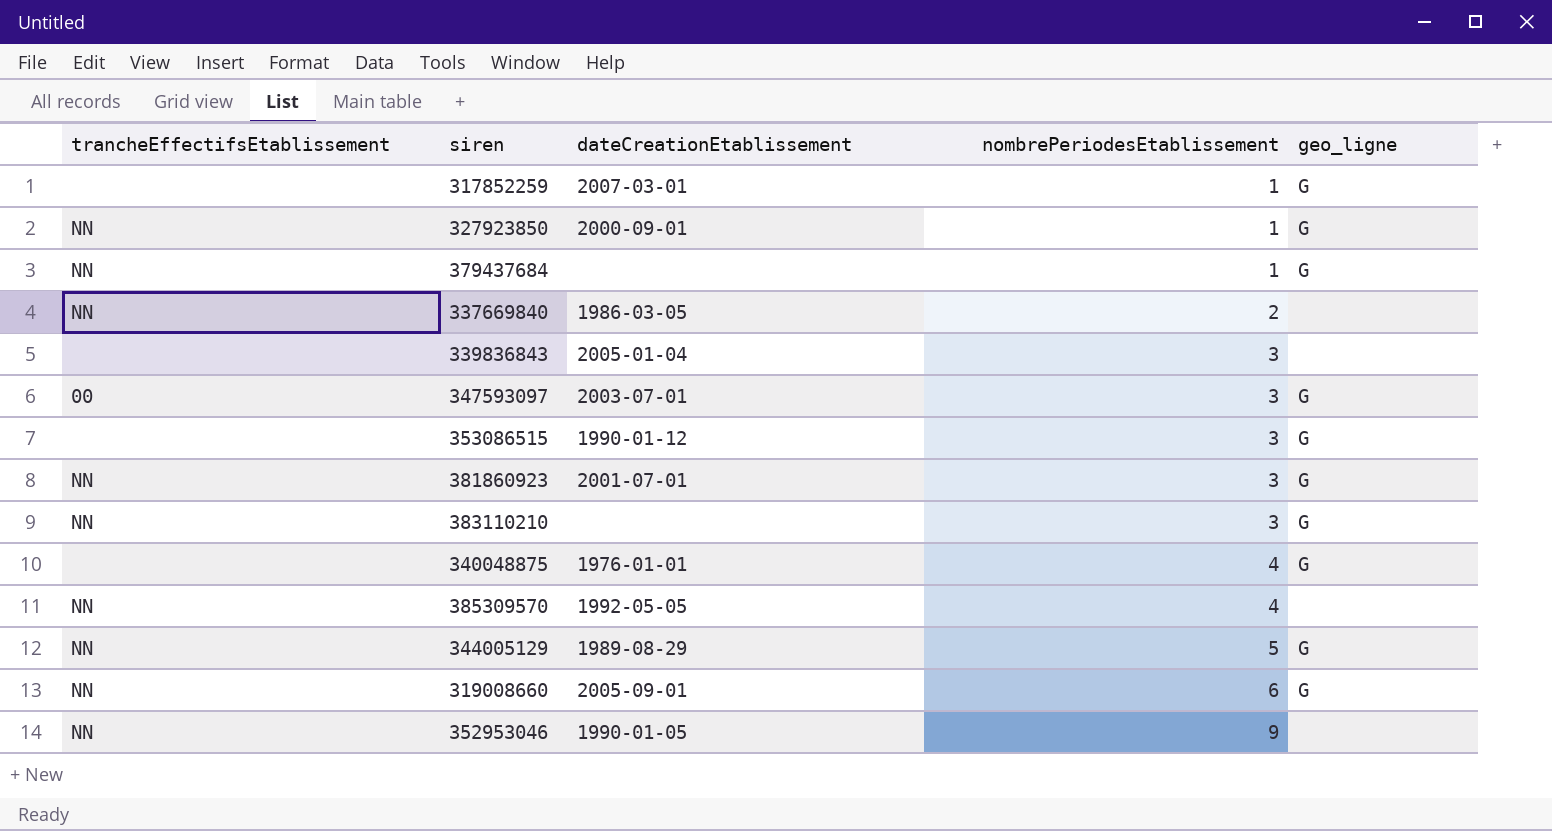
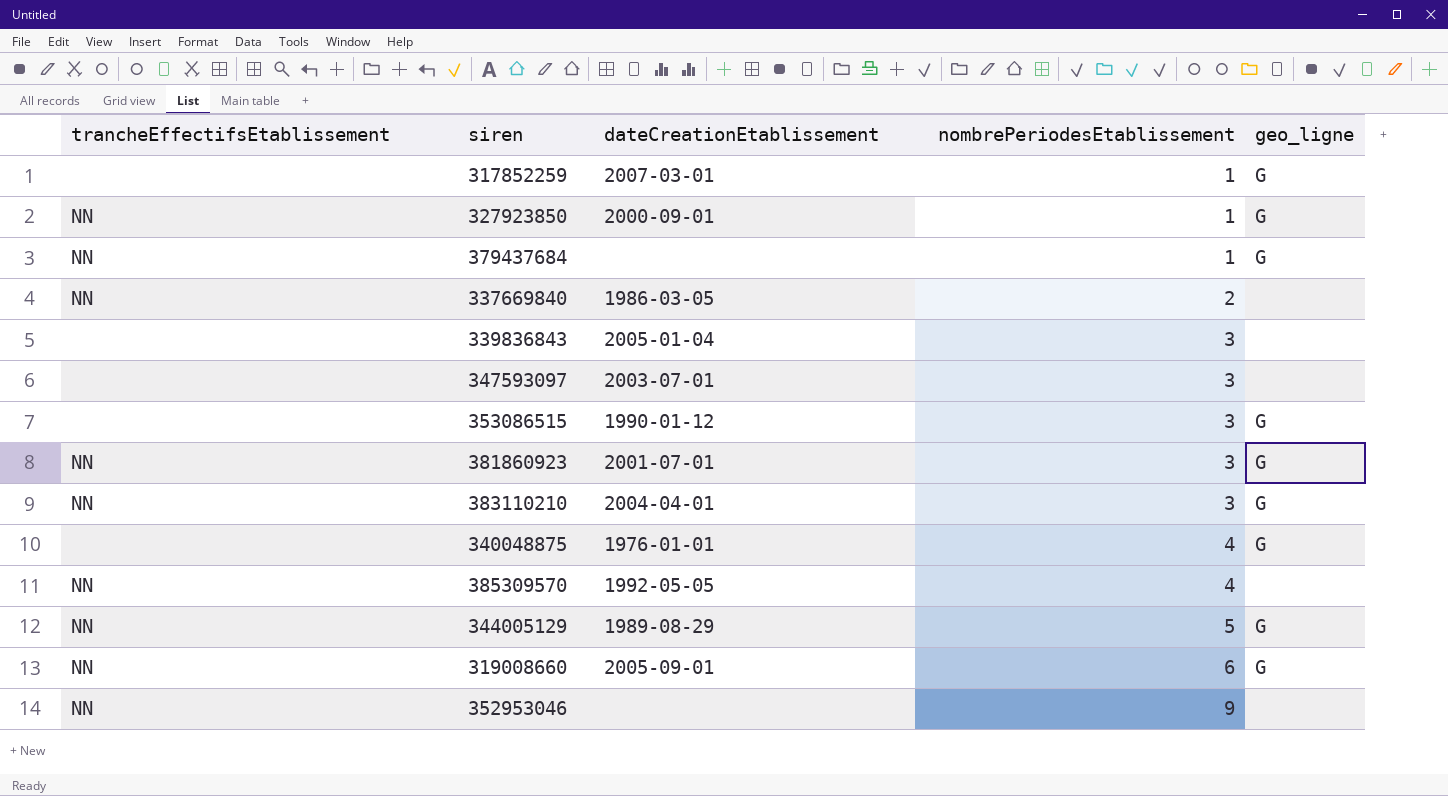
347593097 | trancheEffectifsEtablissement: 00 -> none
347593097 | geo_ligne: G -> none
383110210 | dateCreationEtablissement: none -> 2004-04-01
352953046 | dateCreationEtablissement: 1990-01-05 -> none

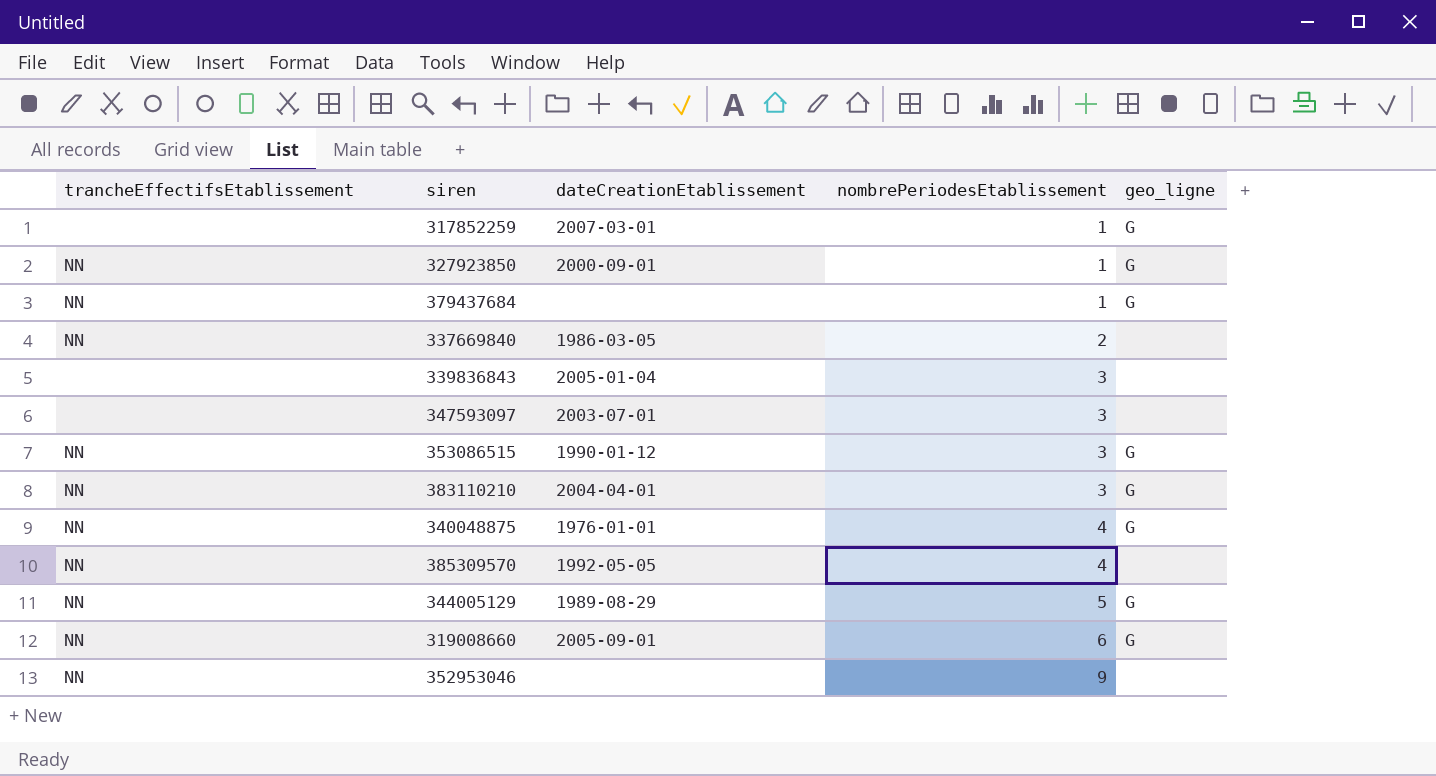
row 381860923: NN | 2001-07-01 | 3 | G -> none
353086515 | trancheEffectifsEtablissement: none -> NN
340048875 | trancheEffectifsEtablissement: none -> NN

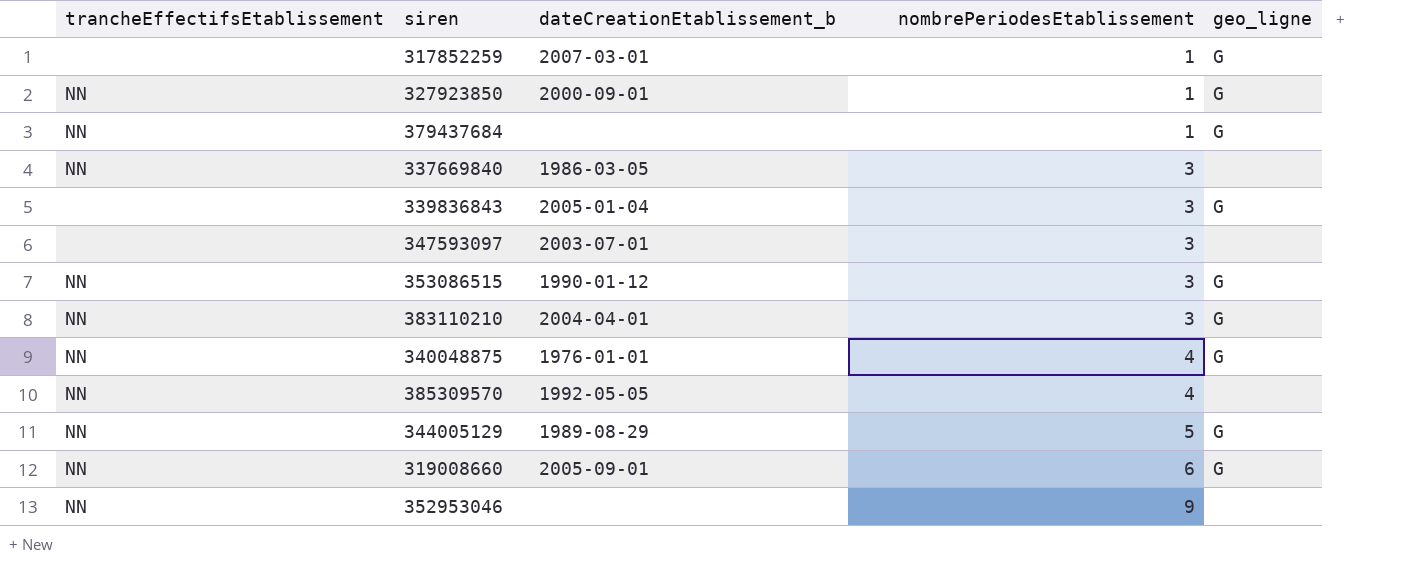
column name: dateCreationEtablissement -> dateCreationEtablissement_b
337669840 | nombrePeriodesEtablissement: 2 -> 3
339836843 | geo_ligne: none -> G

